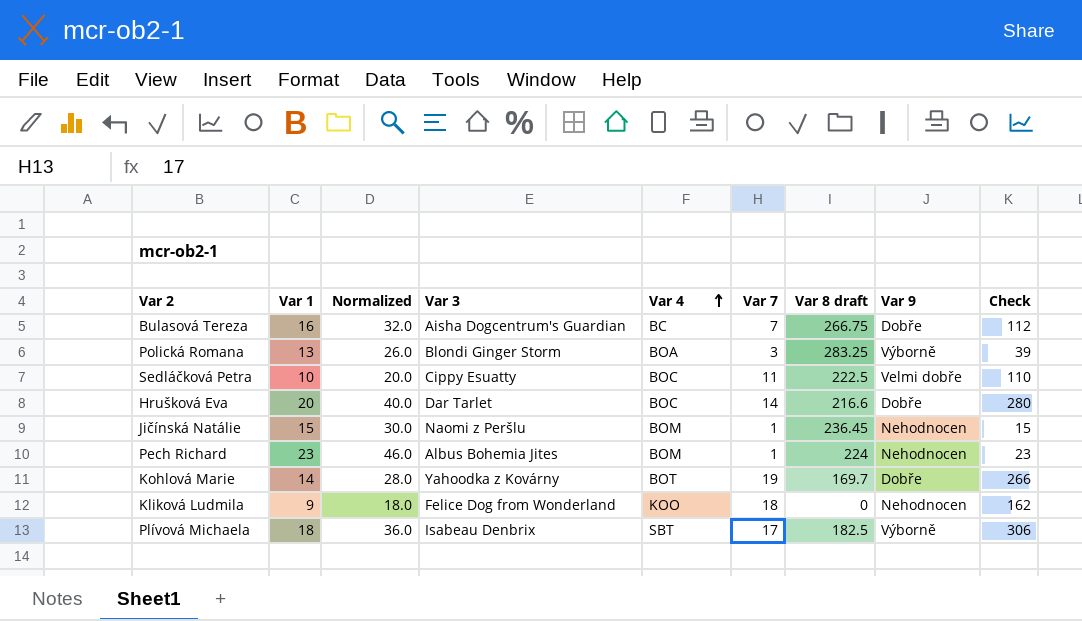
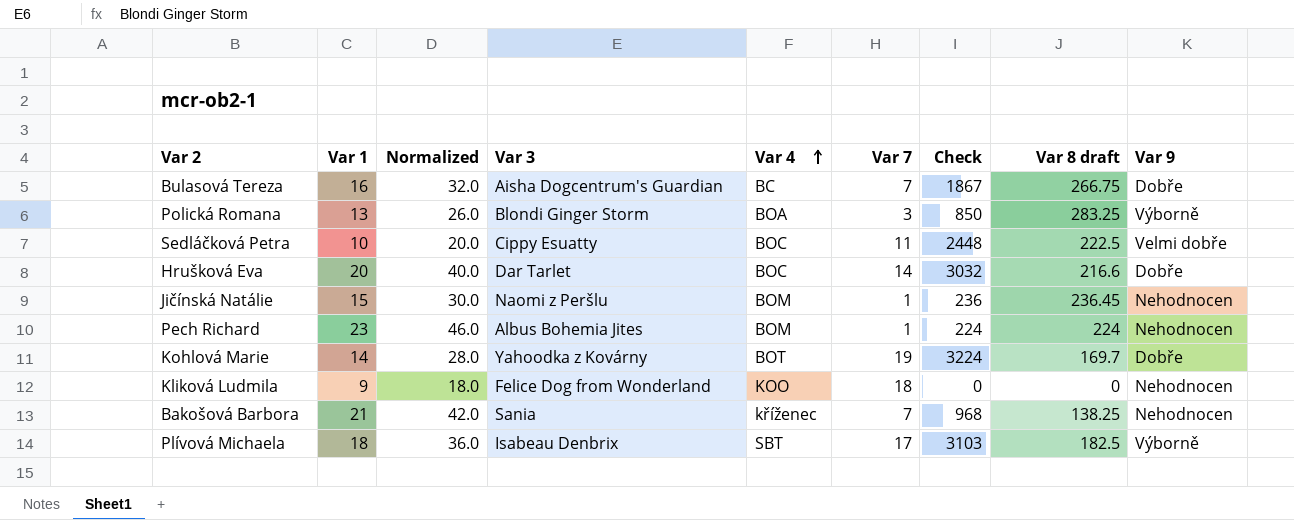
column Check | formula: [Var 1] * [Var 7] -> [Var 7] * [Var 8 draft]
column Check | position: 9 -> 7
row Bakošová Barbora: none -> 21 | 42.0 | Sania | kříženec | 7 | 968 | 138.25 | Nehodnocen

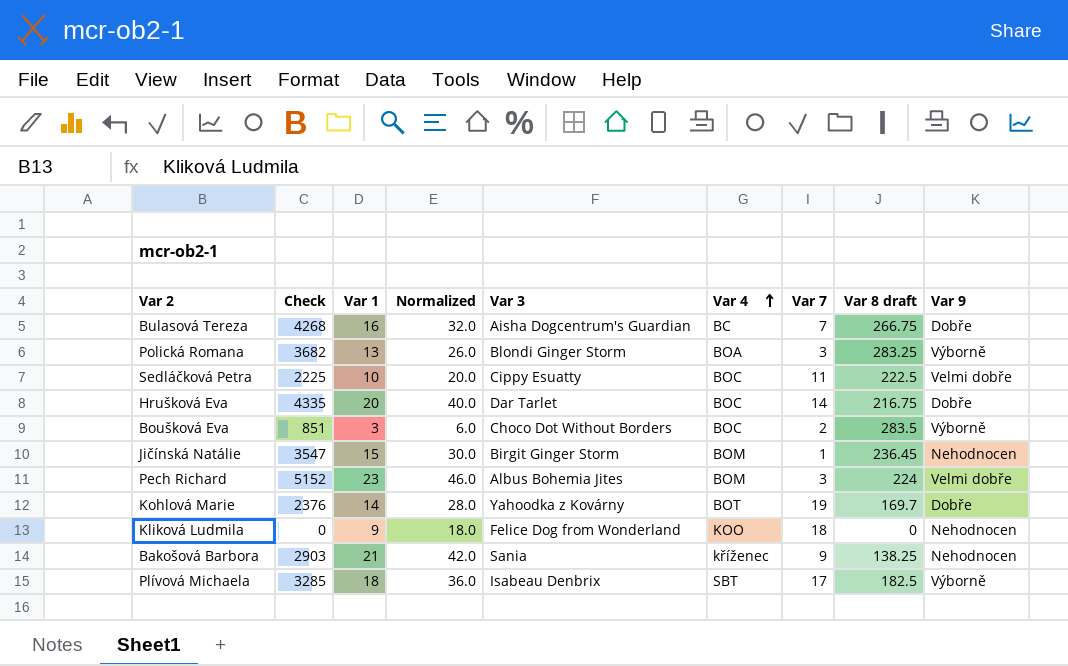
column Check | formula: [Var 7] * [Var 8 draft] -> [Var 1] * [Var 8 draft]
column Check | position: 7 -> 2
Hrušková Eva | Var 8 draft: 216.6 -> 216.75
row Boušková Eva: none -> 851 | 3 | 6.0 | Choco Dot Without Borders | BOC | 2 | 283.5 | Výborně
Jičínská Natálie | Var 3: Naomi z Peršlu -> Birgit Ginger Storm
Pech Richard | Var 7: 1 -> 3
Pech Richard | Var 9: Nehodnocen -> Velmi dobře
Bakošová Barbora | Var 7: 7 -> 9

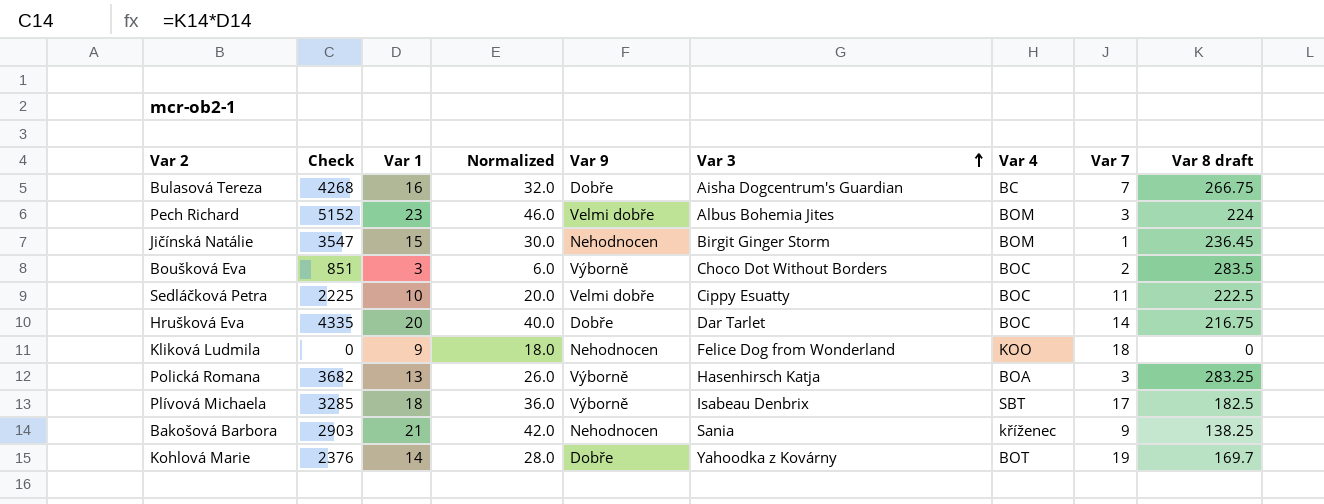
row order: Var 4 ascending -> Var 3 ascending
column Var 9 | position: 9 -> 5
Polická Romana | Var 3: Blondi Ginger Storm -> Hasenhirsch Katja

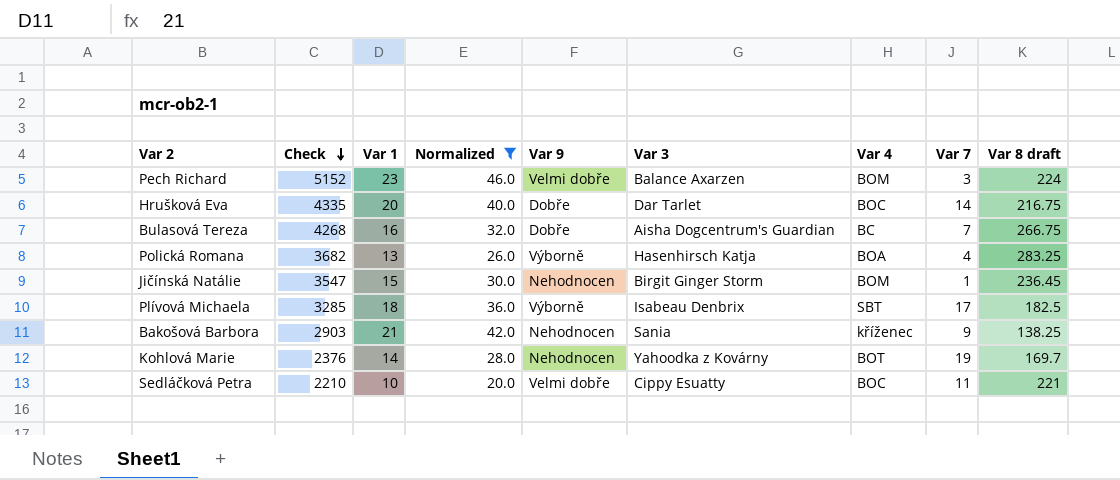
filter: none -> Normalized >= 20.0
row order: Var 3 ascending -> Check descending
Pech Richard | Var 3: Albus Bohemia Jites -> Balance Axarzen
Polická Romana | Var 7: 3 -> 4
Kohlová Marie | Var 9: Dobře -> Nehodnocen
Sedláčková Petra | Check: 2225 -> 2210
Sedláčková Petra | Var 8 draft: 222.5 -> 221

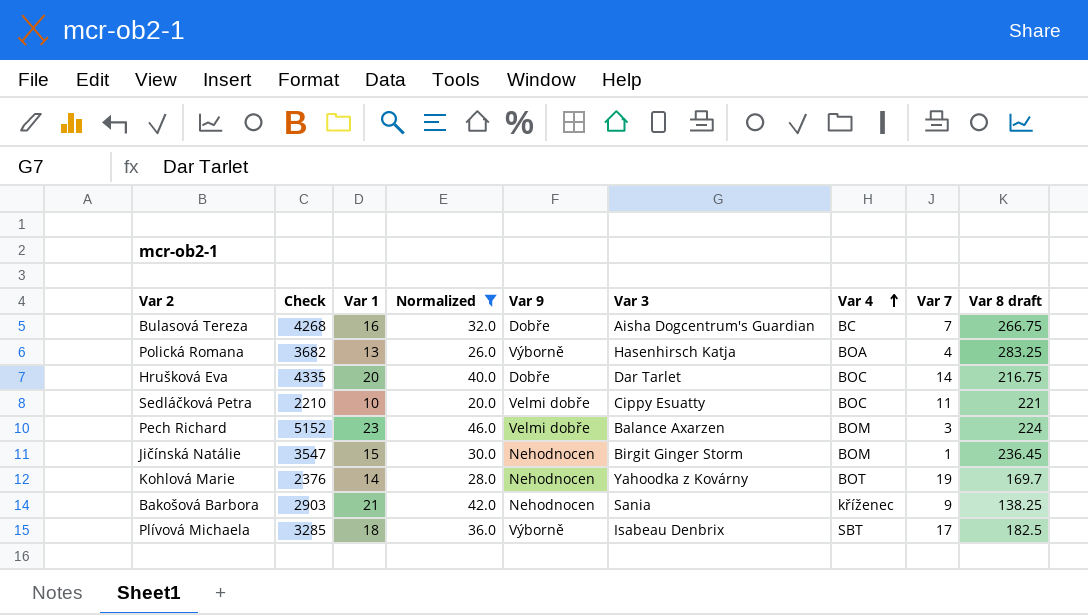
row order: Check descending -> Var 4 ascending

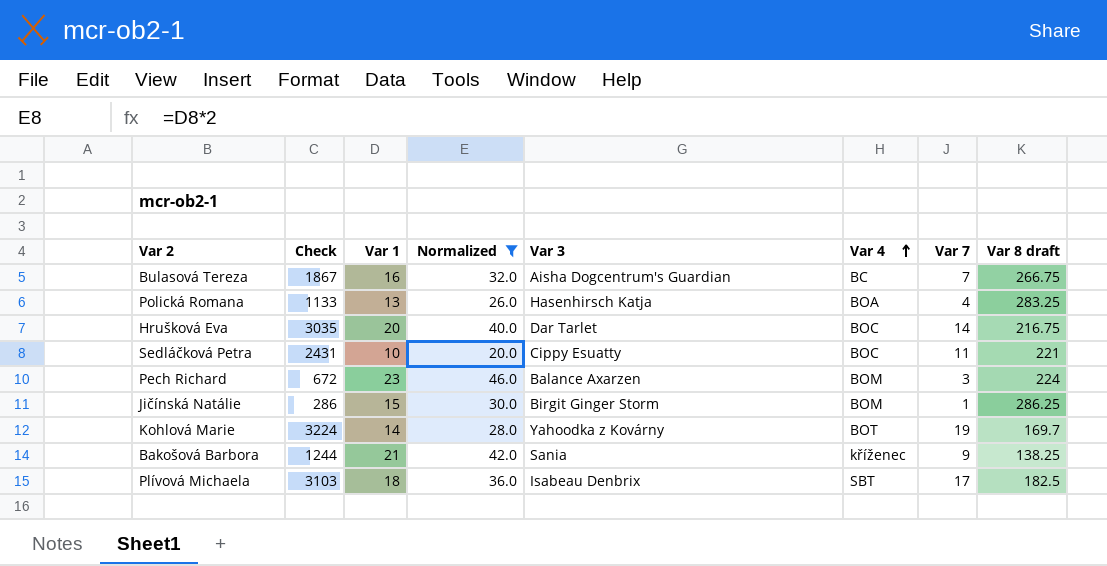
column Var 9 | position: 5 -> none
column Check | formula: [Var 1] * [Var 8 draft] -> [Var 7] * [Var 8 draft]
Jičínská Natálie | Var 8 draft: 236.45 -> 286.25

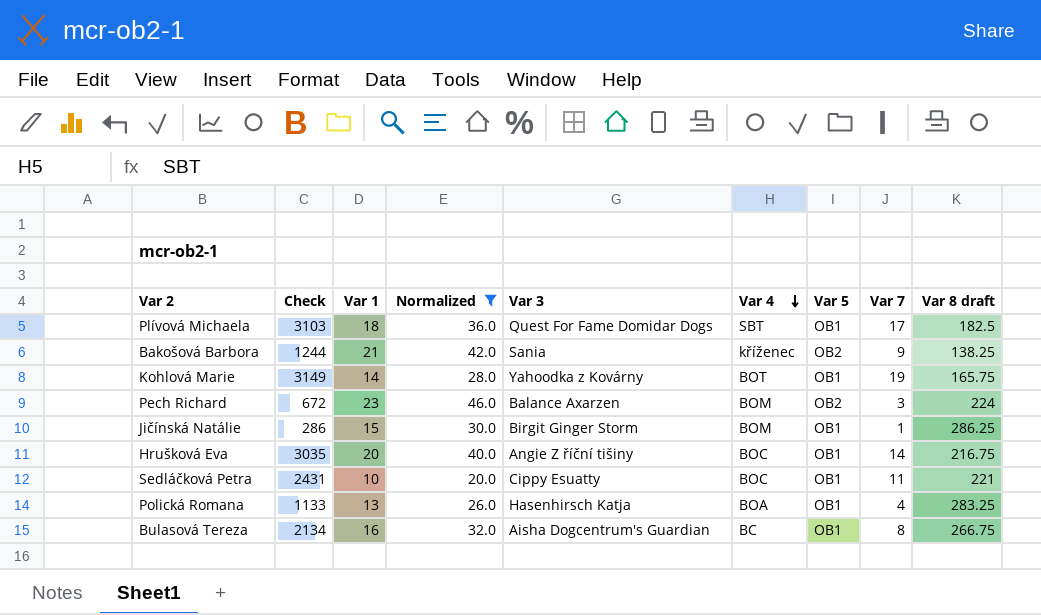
row order: Var 4 ascending -> Var 4 descending
column Var 5 | position: none -> 7
Plívová Michaela | Var 3: Isabeau Denbrix -> Quest For Fame Domidar Dogs
Kohlová Marie | Check: 3224 -> 3149
Kohlová Marie | Var 8 draft: 169.7 -> 165.75
Hrušková Eva | Var 3: Dar Tarlet -> Angie Z říční tišiny
Bulasová Tereza | Check: 1867 -> 2134
Bulasová Tereza | Var 7: 7 -> 8

